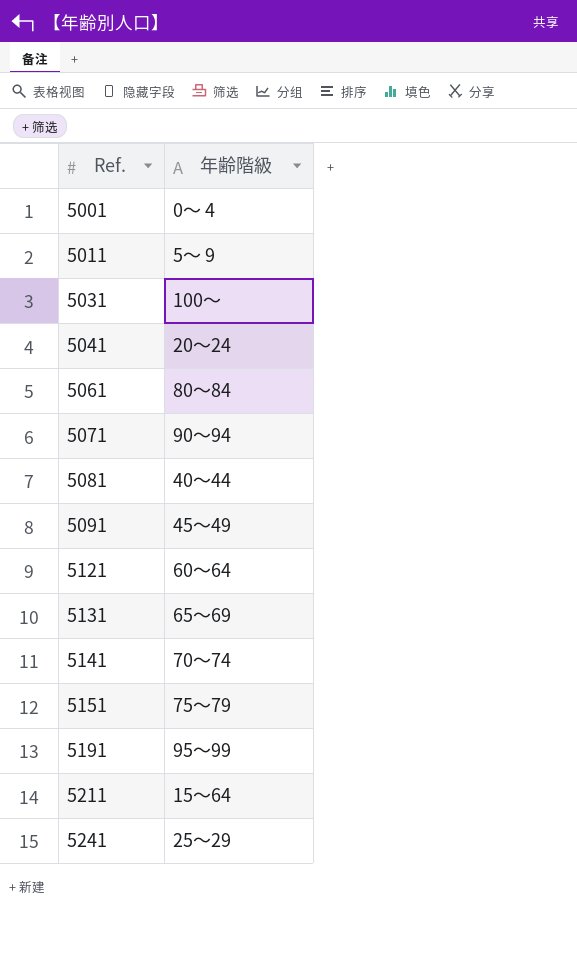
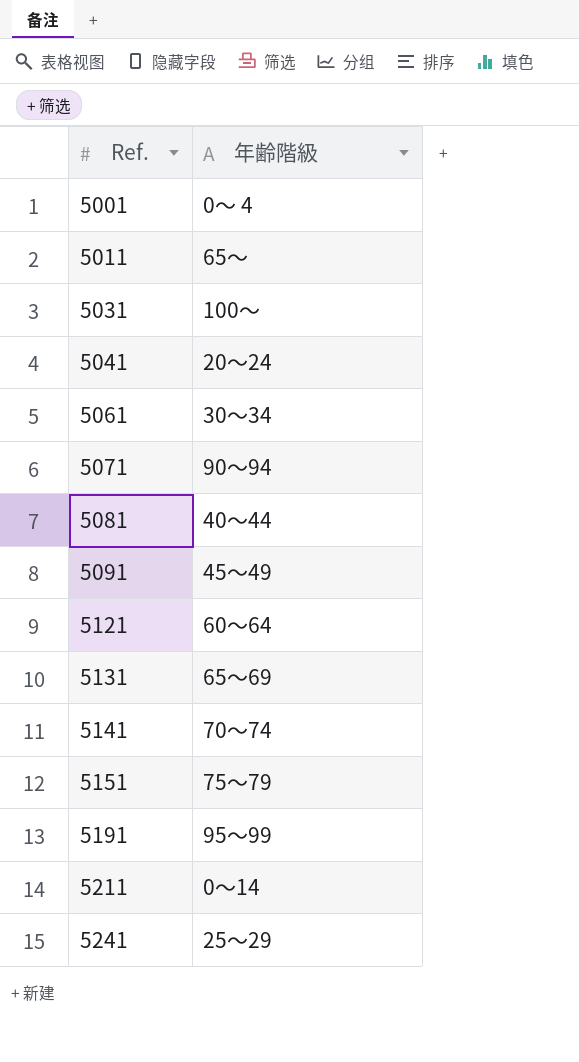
5011 | 年齢階級: 5～ 9 -> 65～
5061 | 年齢階級: 80～84 -> 30～34
5211 | 年齢階級: 15～64 -> 0～14

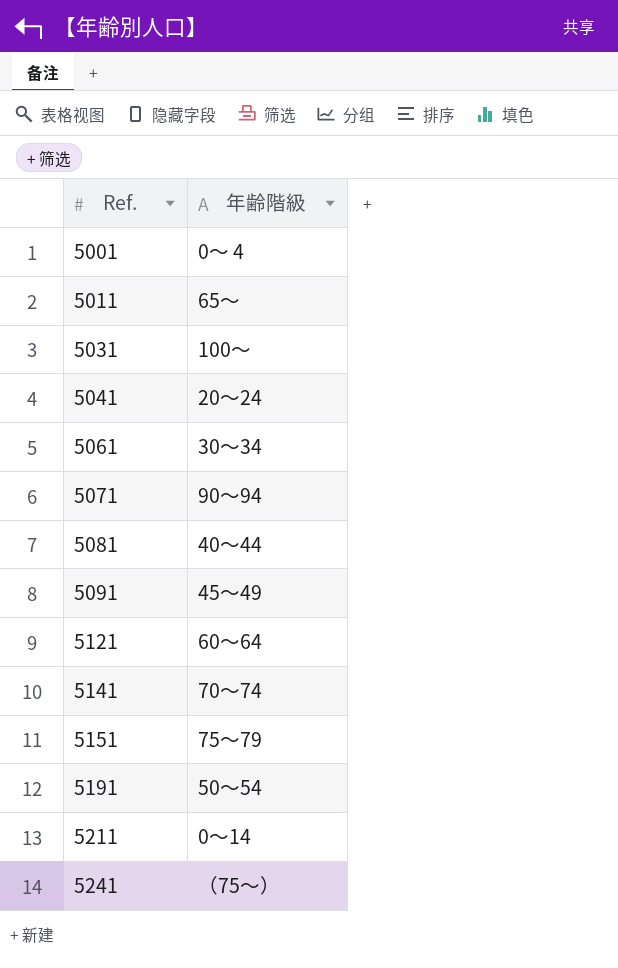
row 5131: 65～69 -> none
5191 | 年齢階級: 95～99 -> 50～54
5241 | 年齢階級: 25～29 -> （75～）

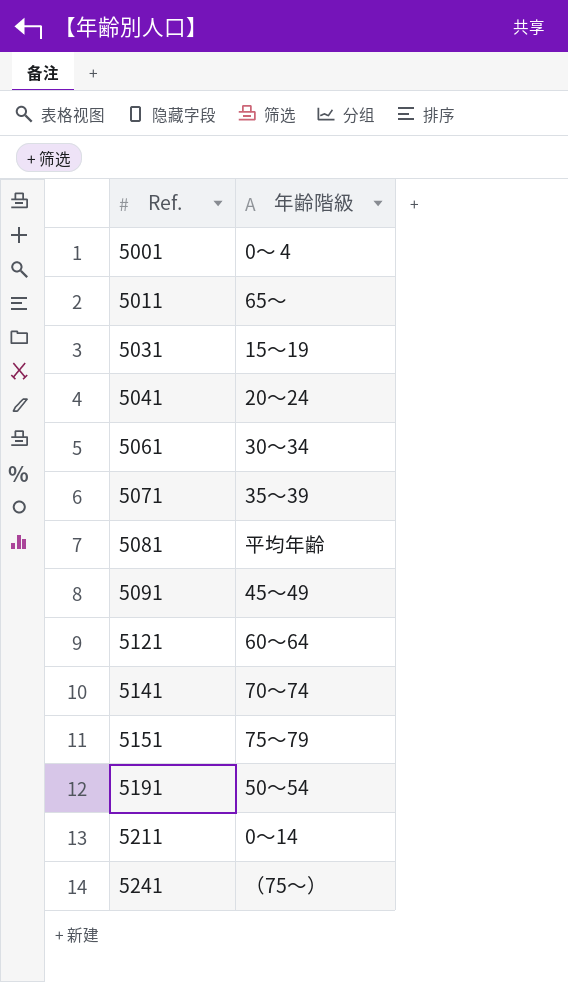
5031 | 年齢階級: 100～ -> 15～19
5071 | 年齢階級: 90～94 -> 35～39
5081 | 年齢階級: 40～44 -> 平均年齢

